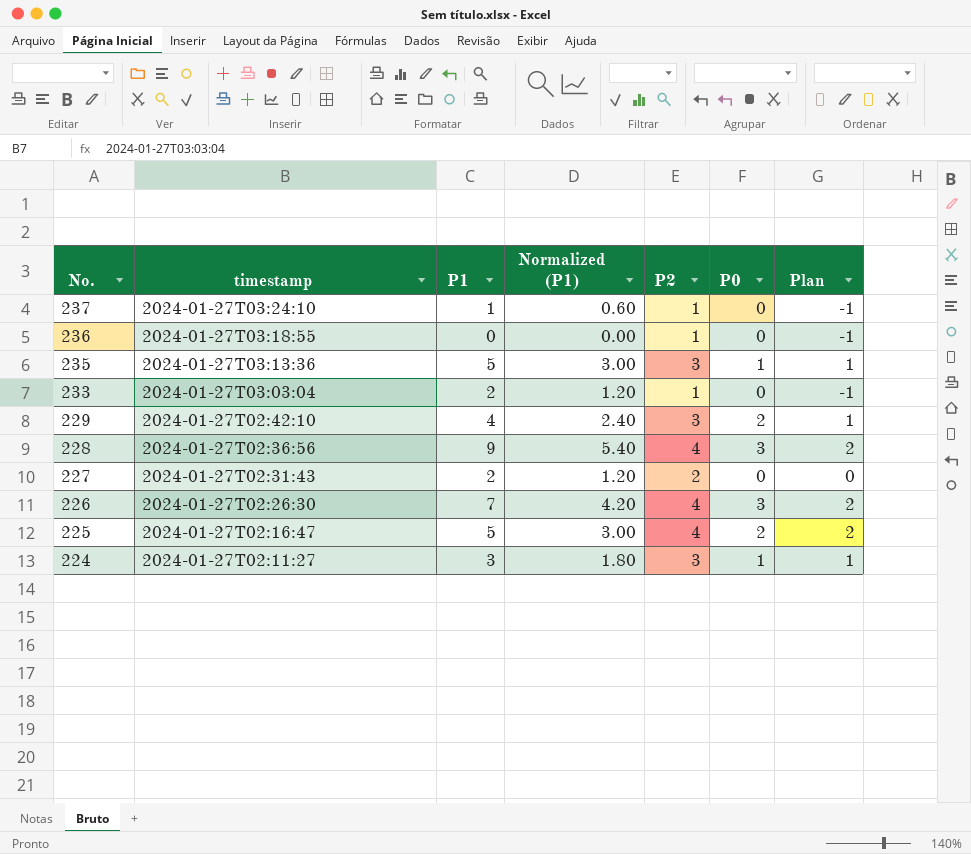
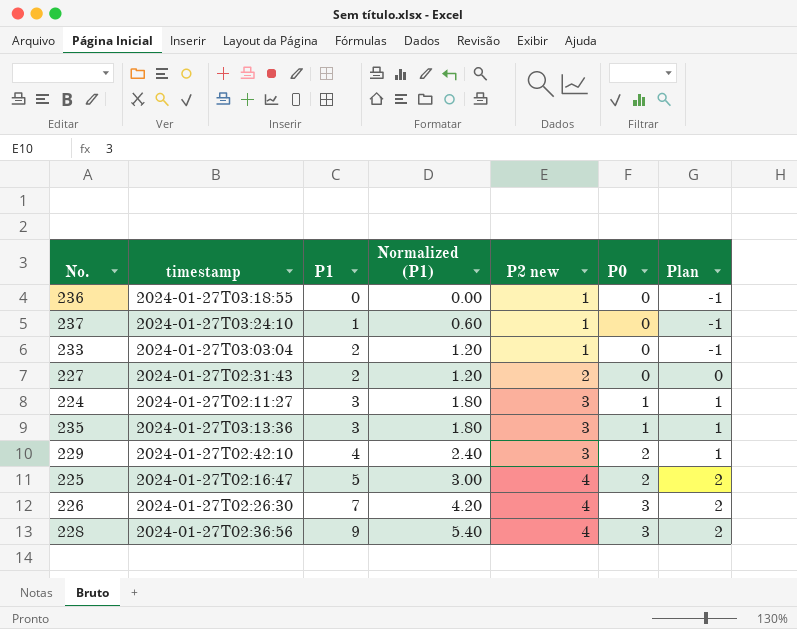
row order: No. descending -> P1 ascending
column name: P2 -> P2 new
235 | P1: 5 -> 3
235 | Normalized (P1): 3.00 -> 1.80

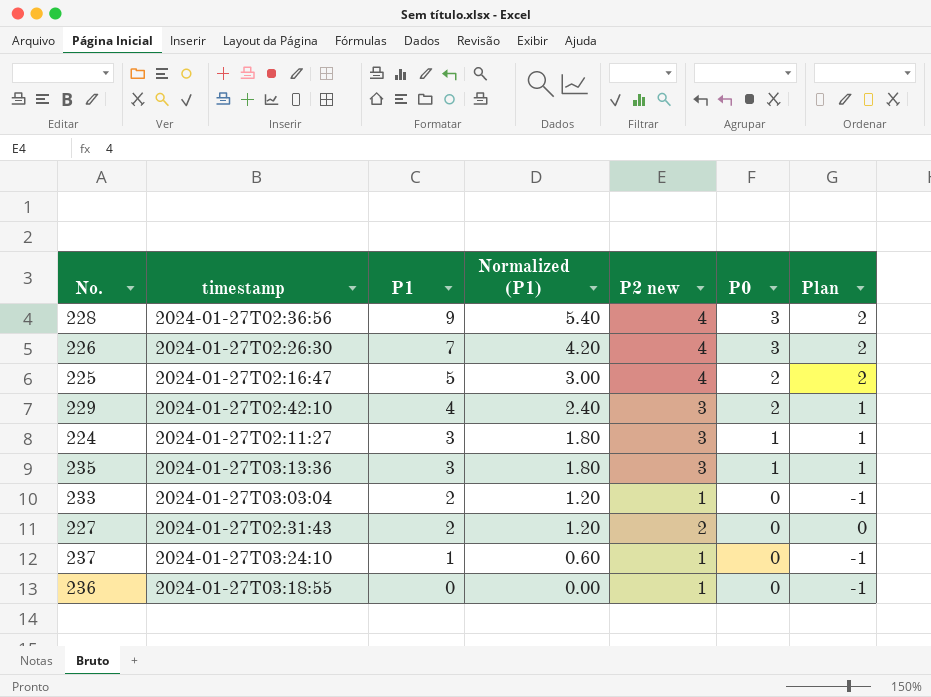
row order: P1 ascending -> P1 descending

